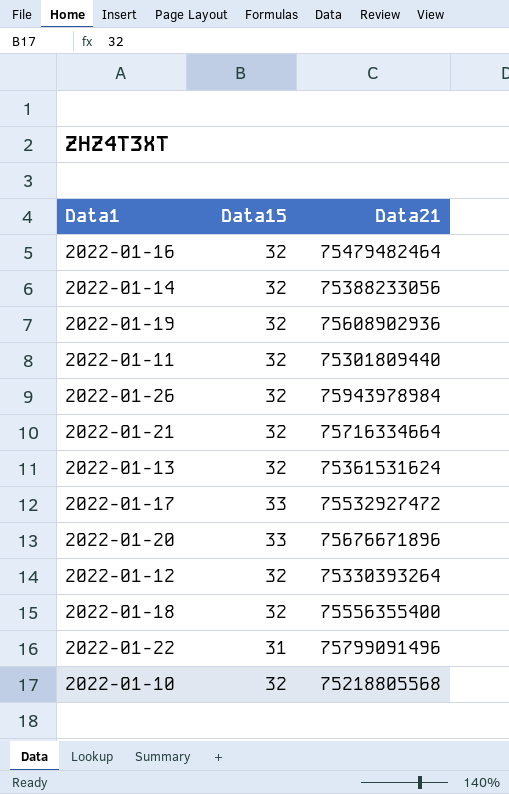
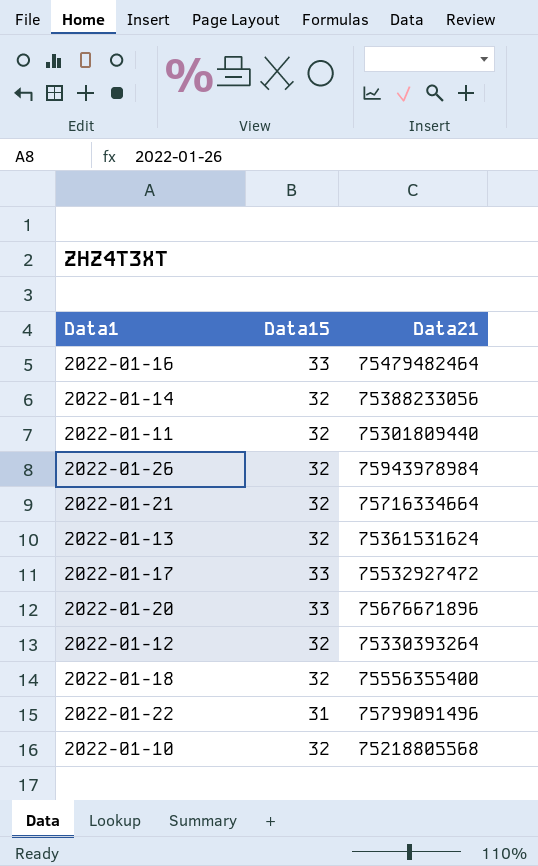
row 2022-01-19: 32 | 75608902936 -> none
2022-01-16 | Data15: 32 -> 33

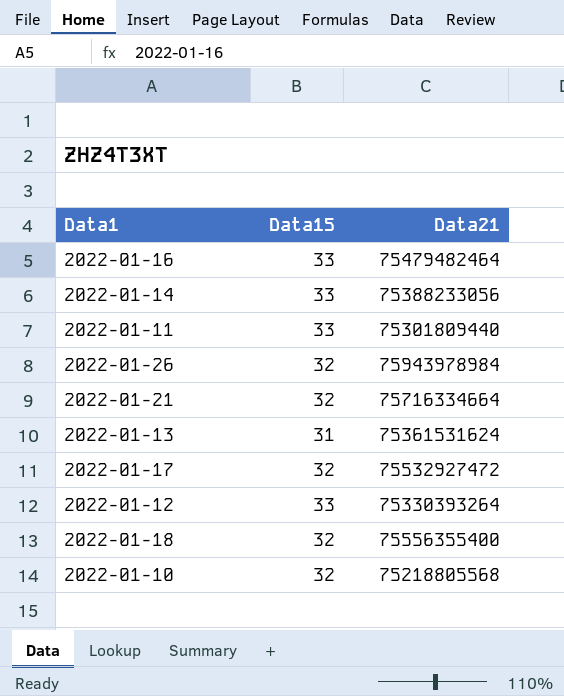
row 2022-01-20: 33 | 75676671896 -> none
row 2022-01-22: 31 | 75799091496 -> none
2022-01-14 | Data15: 32 -> 33
2022-01-11 | Data15: 32 -> 33
2022-01-13 | Data15: 32 -> 31
2022-01-17 | Data15: 33 -> 32
2022-01-12 | Data15: 32 -> 33

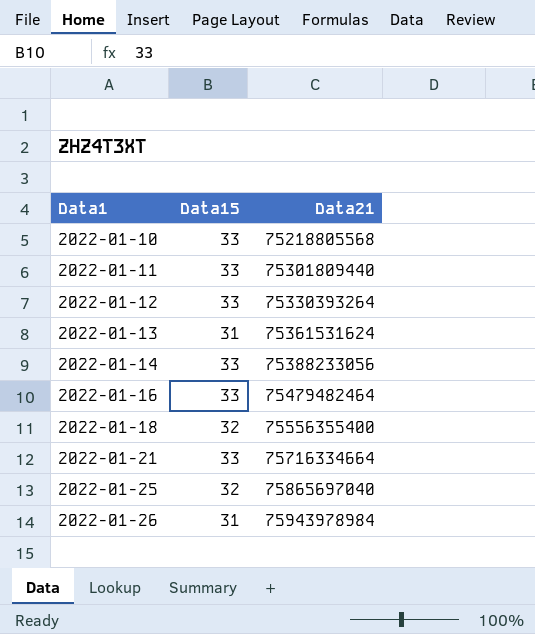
row order: none -> Data1 ascending
row 2022-01-17: 32 | 75532927472 -> none
2022-01-10 | Data15: 32 -> 33
2022-01-21 | Data15: 32 -> 33
row 2022-01-25: none -> 32 | 75865697040
2022-01-26 | Data15: 32 -> 31

